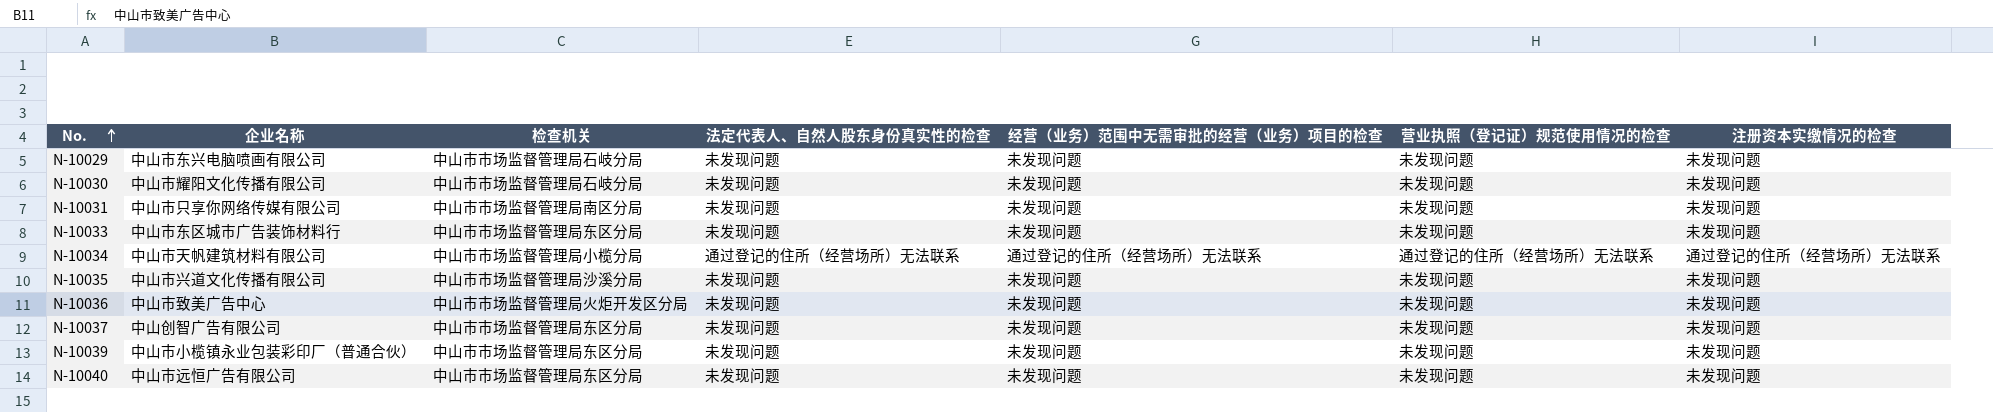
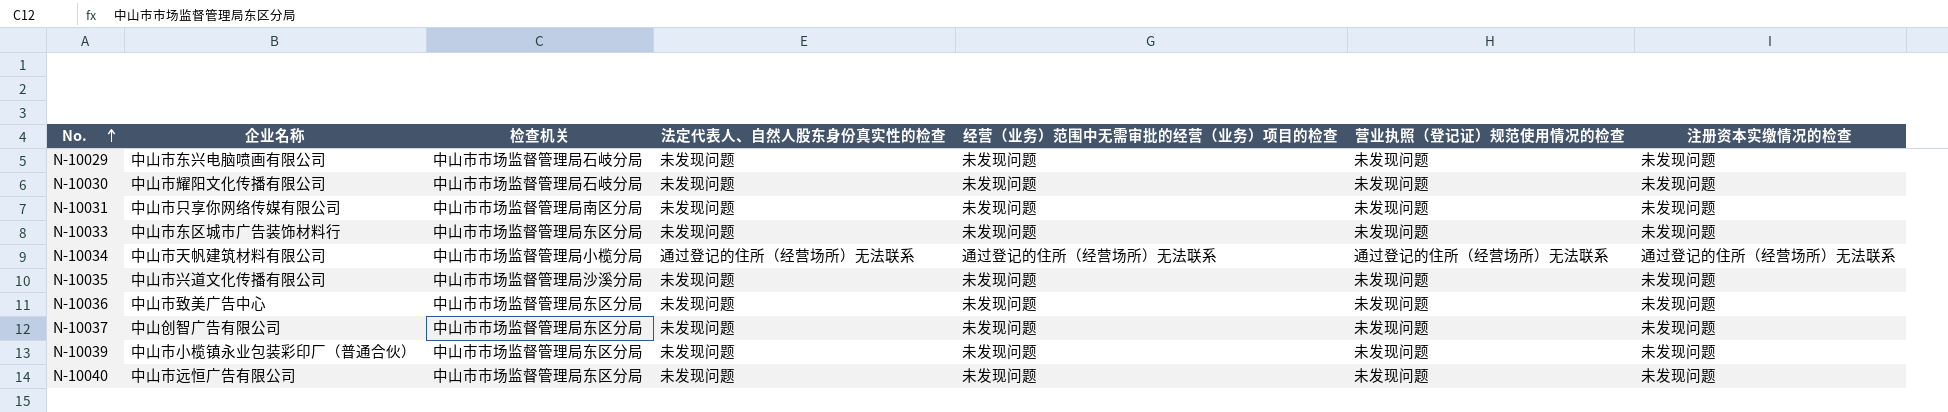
N-10036 | 检查机关: 中山市市场监督管理局火炬开发区分局 -> 中山市市场监督管理局东区分局

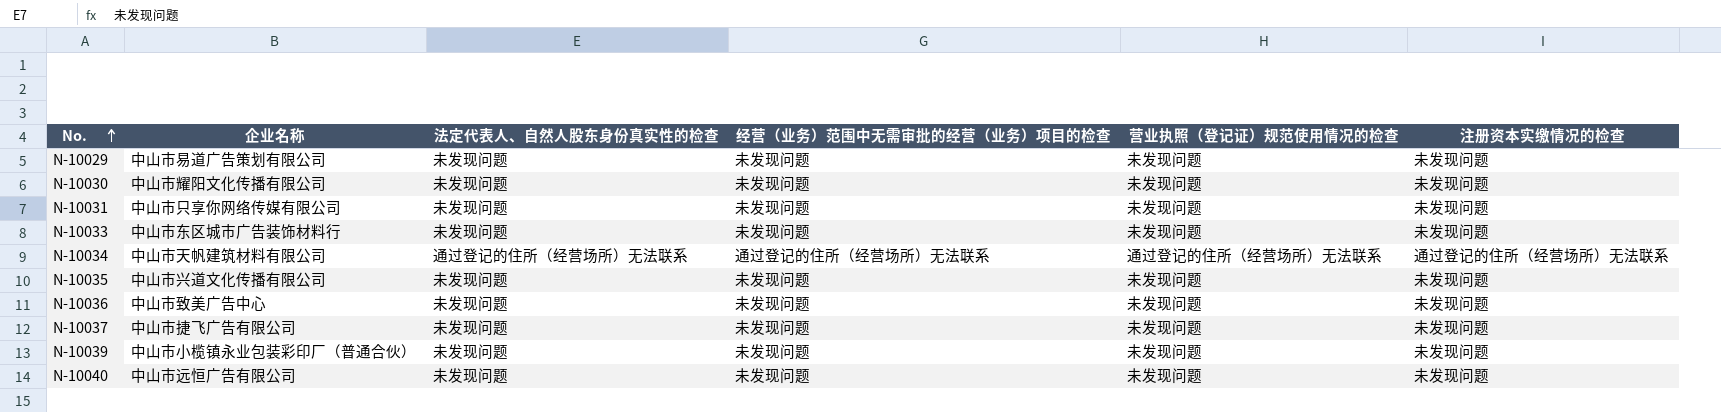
column 检查机关 | position: 3 -> none
N-10029 | 企业名称: 中山市东兴电脑喷画有限公司 -> 中山市易道广告策划有限公司
N-10037 | 企业名称: 中山创智广告有限公司 -> 中山市捷飞广告有限公司

